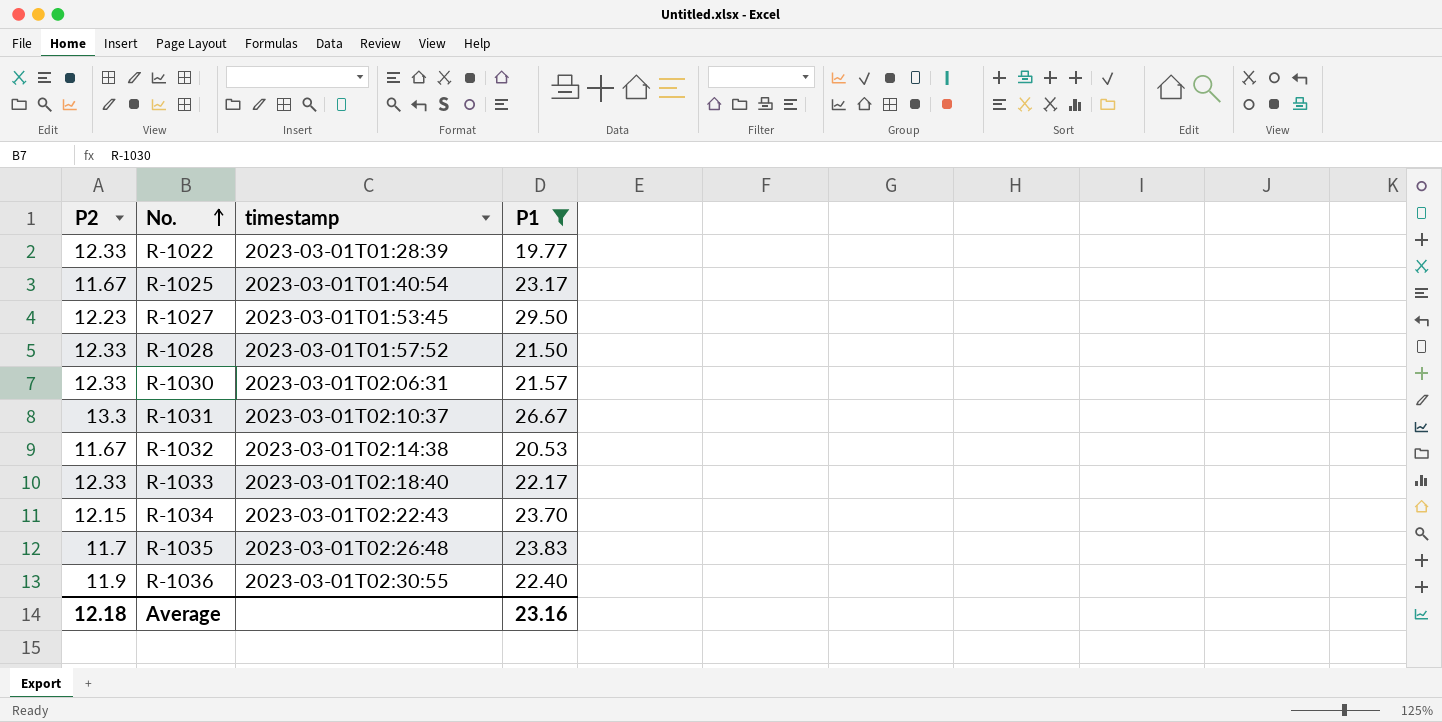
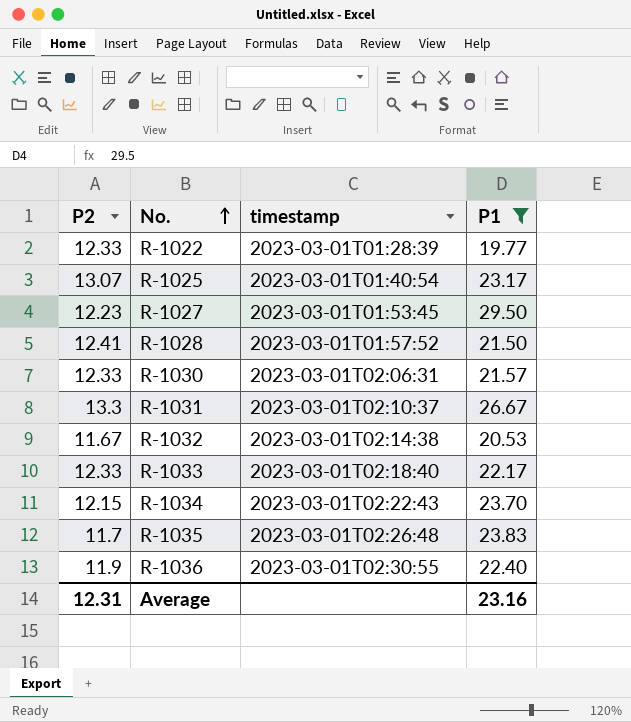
R-1025 | P2: 11.67 -> 13.07
R-1028 | P2: 12.33 -> 12.41
Average | P2: 12.18 -> 12.31

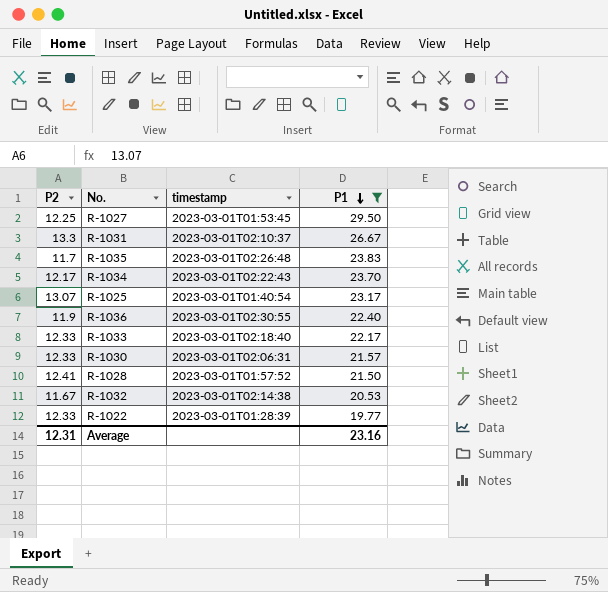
row order: No. ascending -> P1 descending
R-1027 | P2: 12.23 -> 12.25
R-1034 | P2: 12.15 -> 12.17

